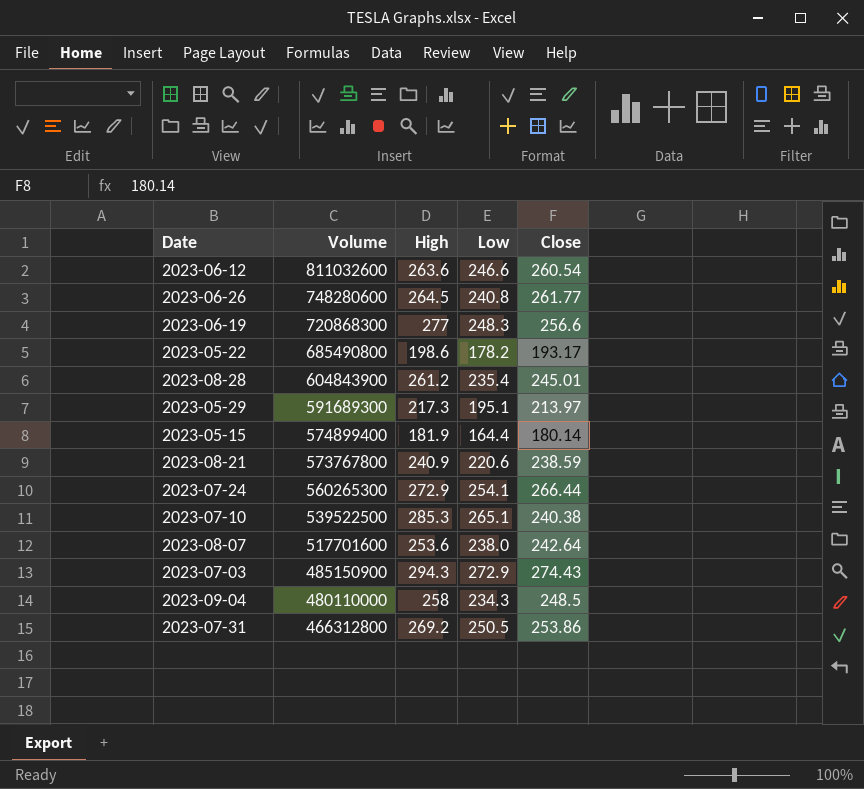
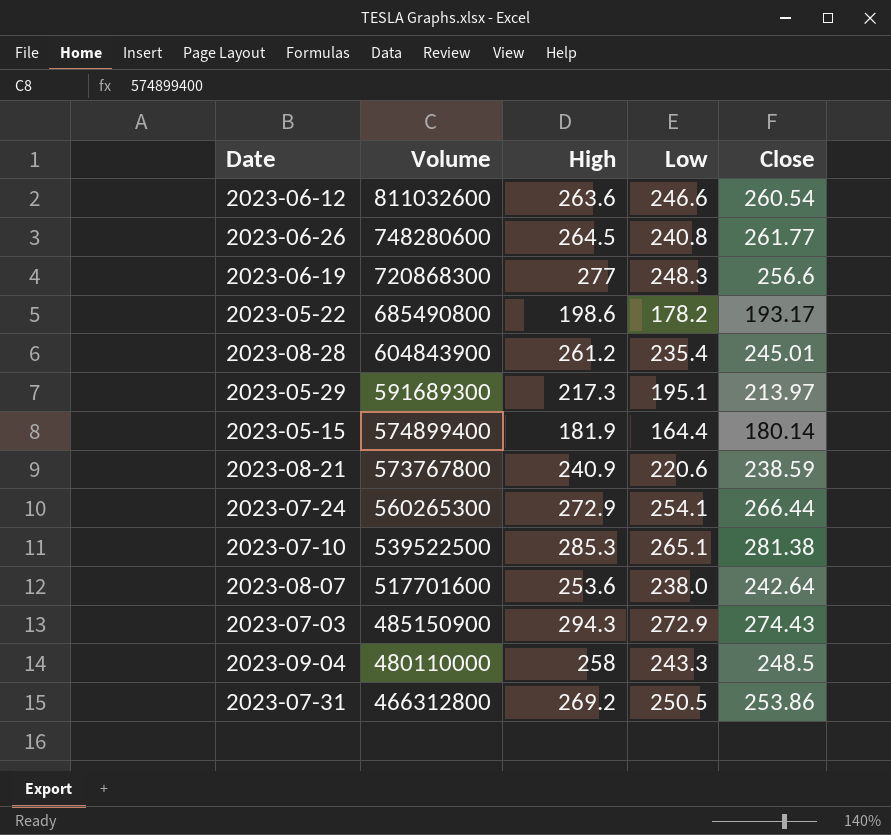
2023-07-10 | Close: 240.38 -> 281.38
2023-09-04 | Low: 234.3 -> 243.3

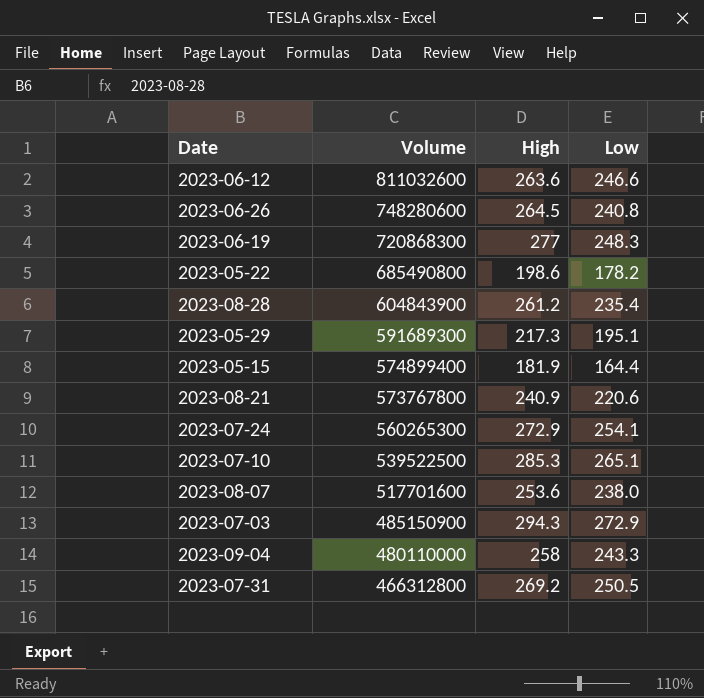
column Close | position: 5 -> none

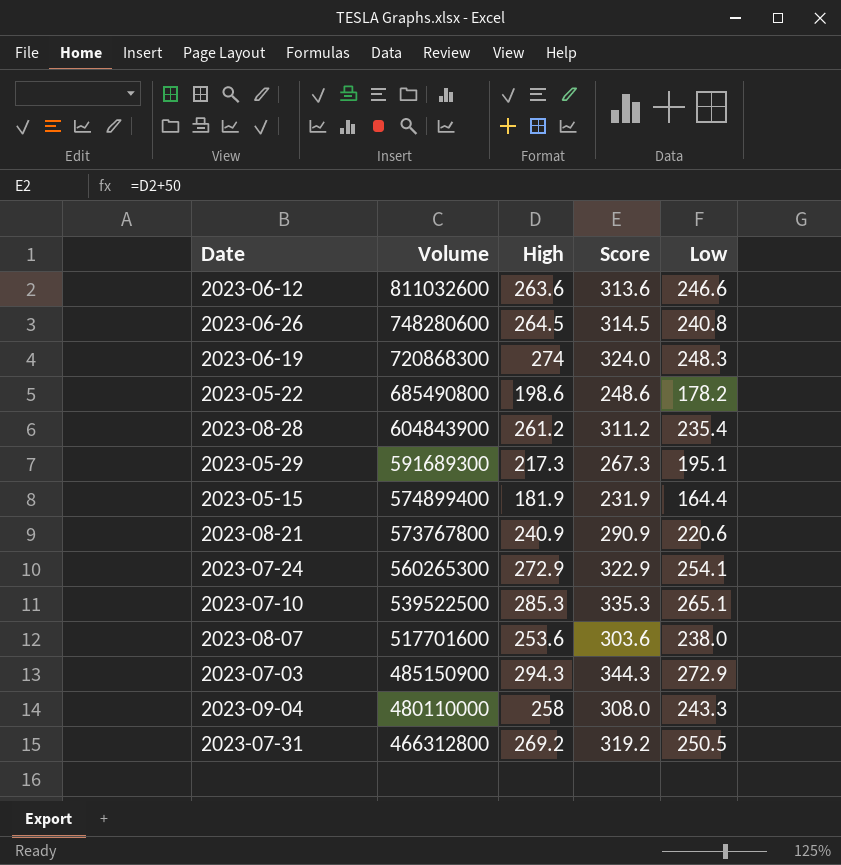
column Score | formula: none -> [High] + 50
2023-06-19 | High: 277 -> 274

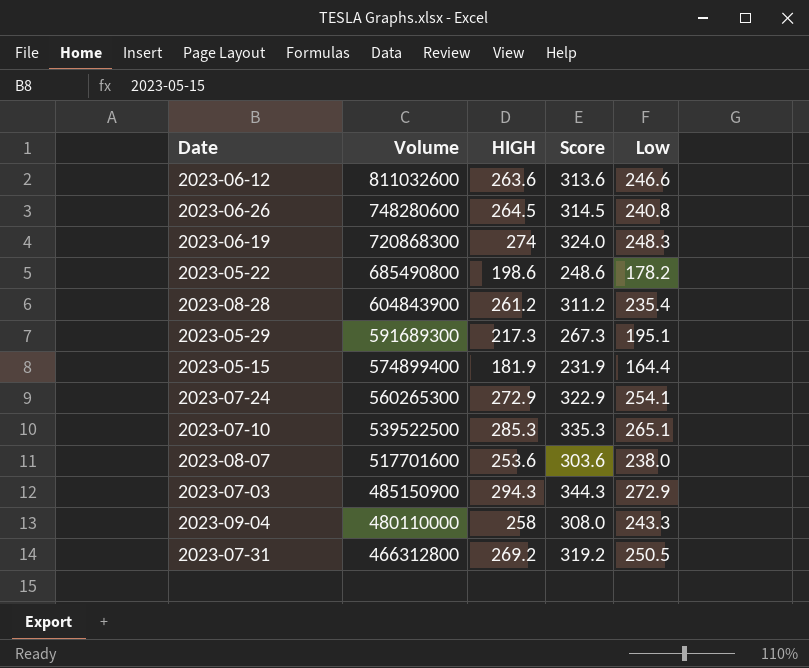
column name: High -> HIGH
row 2023-08-21: 573767800 | 240.9 | 290.9 | 220.6 -> none

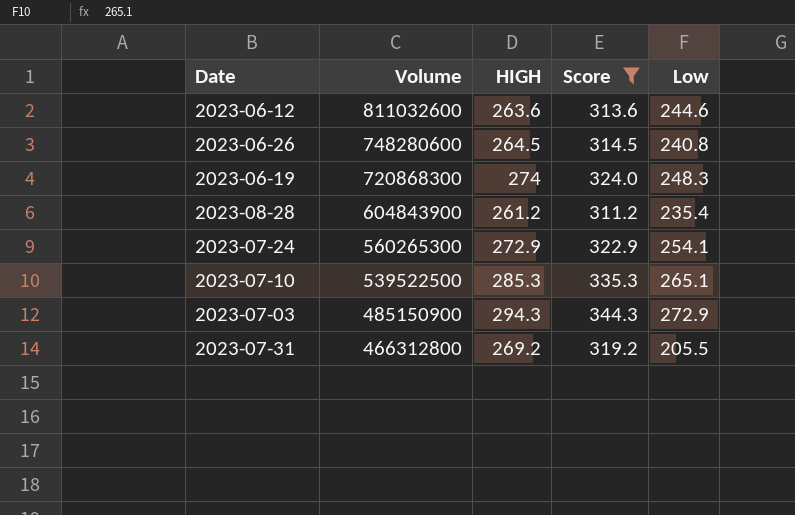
filter: none -> Score >= 311.2
2023-06-12 | Low: 246.6 -> 244.6
2023-07-31 | Low: 250.5 -> 205.5

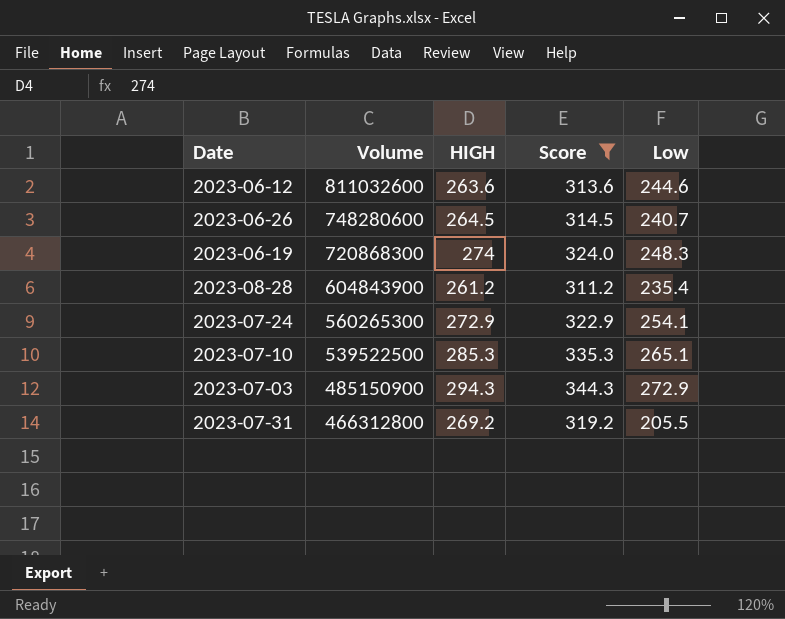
2023-06-26 | Low: 240.8 -> 240.7

